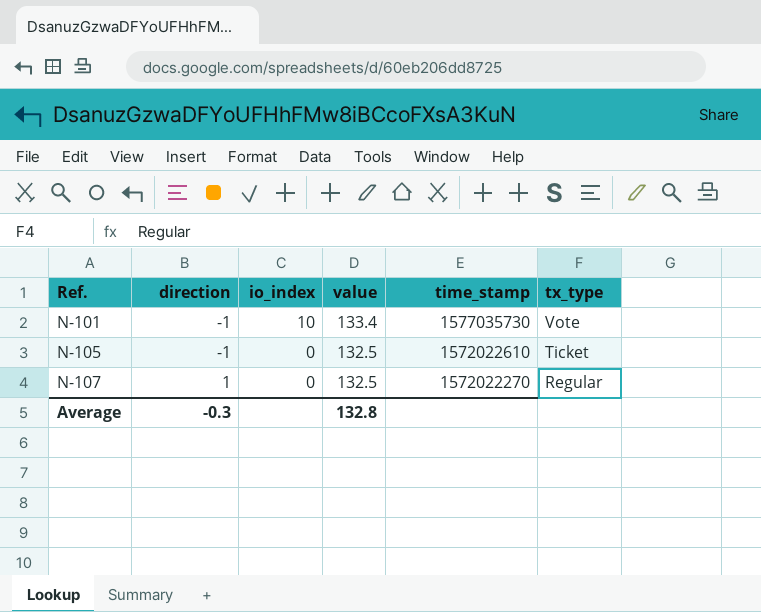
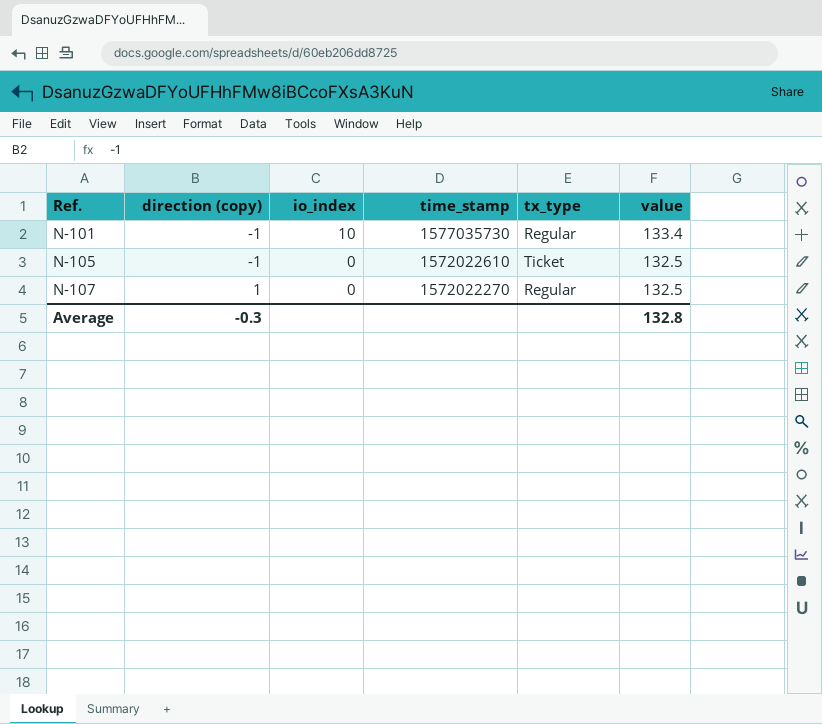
column name: direction -> direction (copy)
column value | position: 4 -> 6
N-101 | tx_type: Vote -> Regular

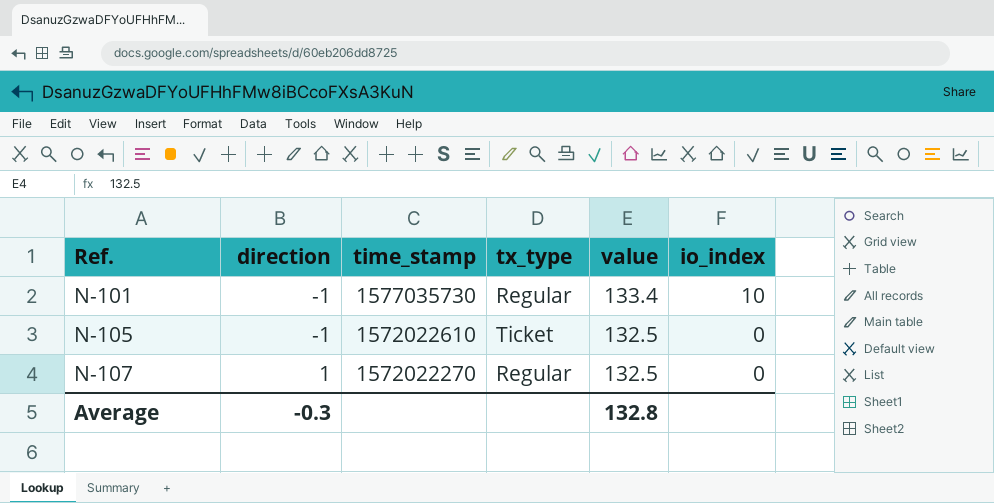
column name: direction (copy) -> direction
column io_index | position: 3 -> 6

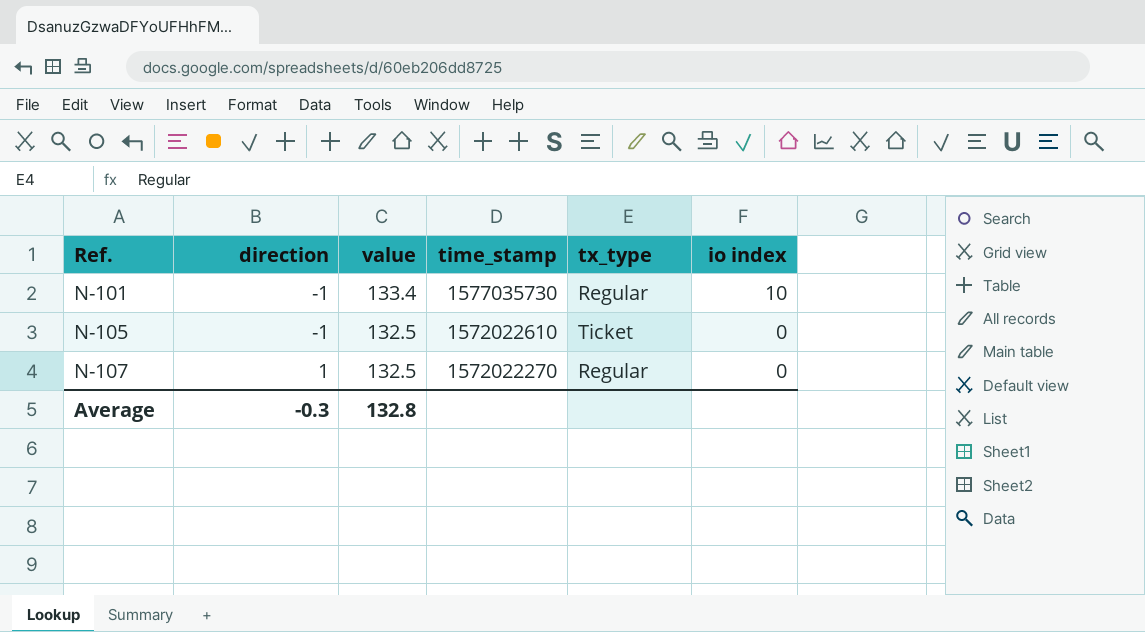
column value | position: 5 -> 3
column name: io_index -> io index

